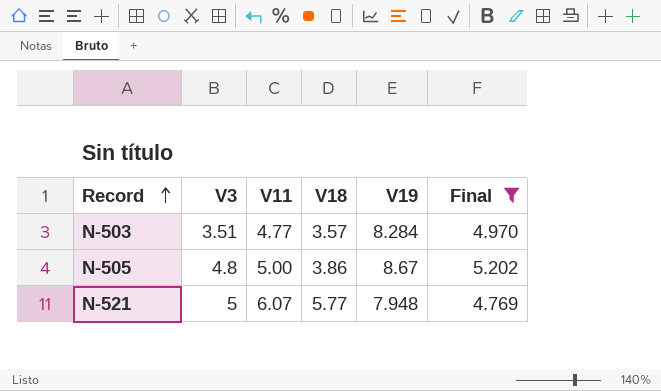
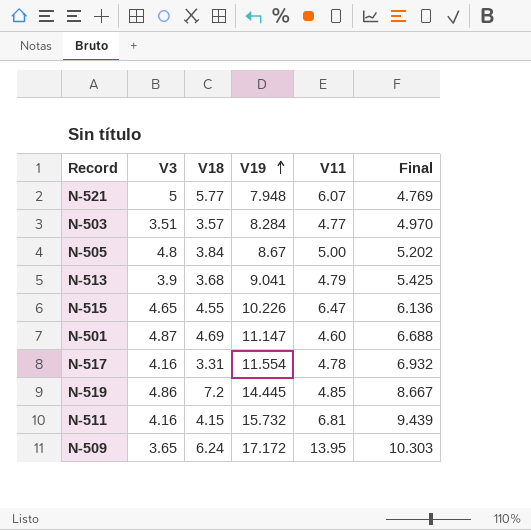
filter: Final <= 5.202 -> none
row order: Record ascending -> V19 ascending
column V11 | position: 3 -> 5
N-505 | V18: 3.86 -> 3.84

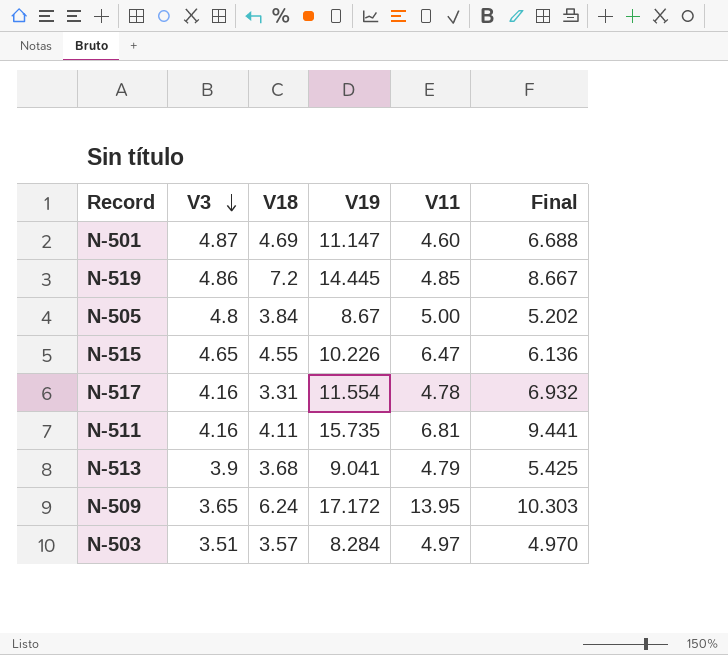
row order: V19 ascending -> V3 descending
row N-521: 5 | 5.77 | 7.948 | 6.07 | 4.769 -> none
N-511 | V18: 4.15 -> 4.11
N-511 | V19: 15.732 -> 15.735
N-511 | Final: 9.439 -> 9.441
N-503 | V11: 4.77 -> 4.97

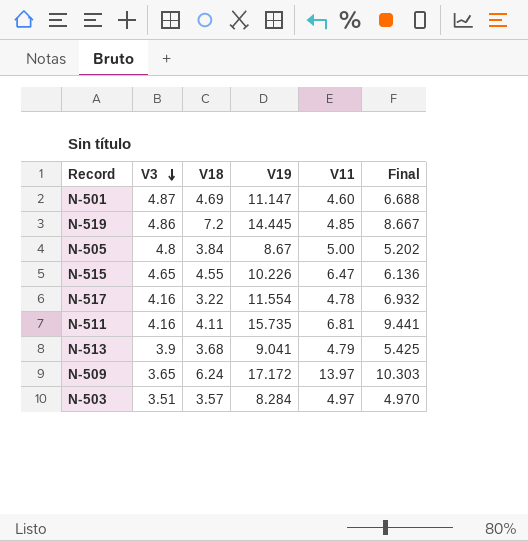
N-517 | V18: 3.31 -> 3.22
N-509 | V11: 13.95 -> 13.97

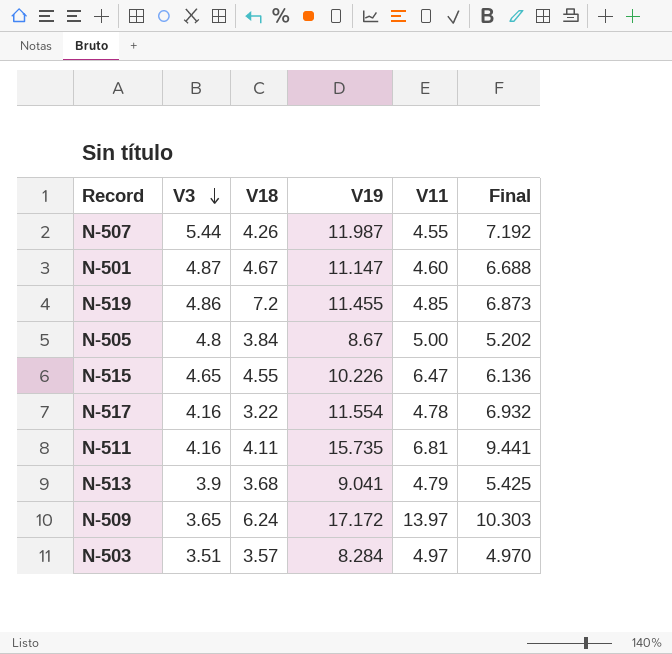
row N-507: none -> 5.44 | 4.26 | 11.987 | 4.55 | 7.192
N-501 | V18: 4.69 -> 4.67
N-519 | V19: 14.445 -> 11.455
N-519 | Final: 8.667 -> 6.873

